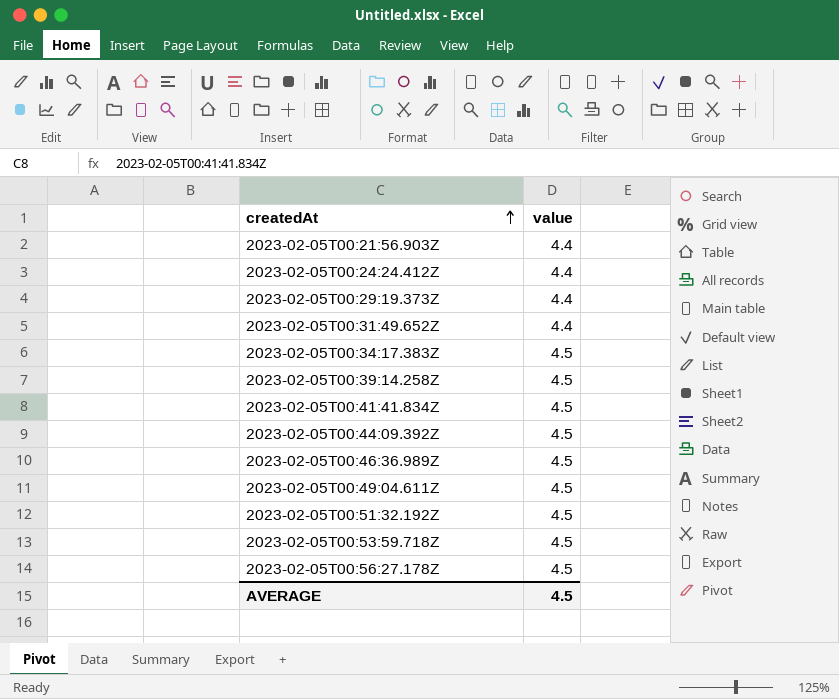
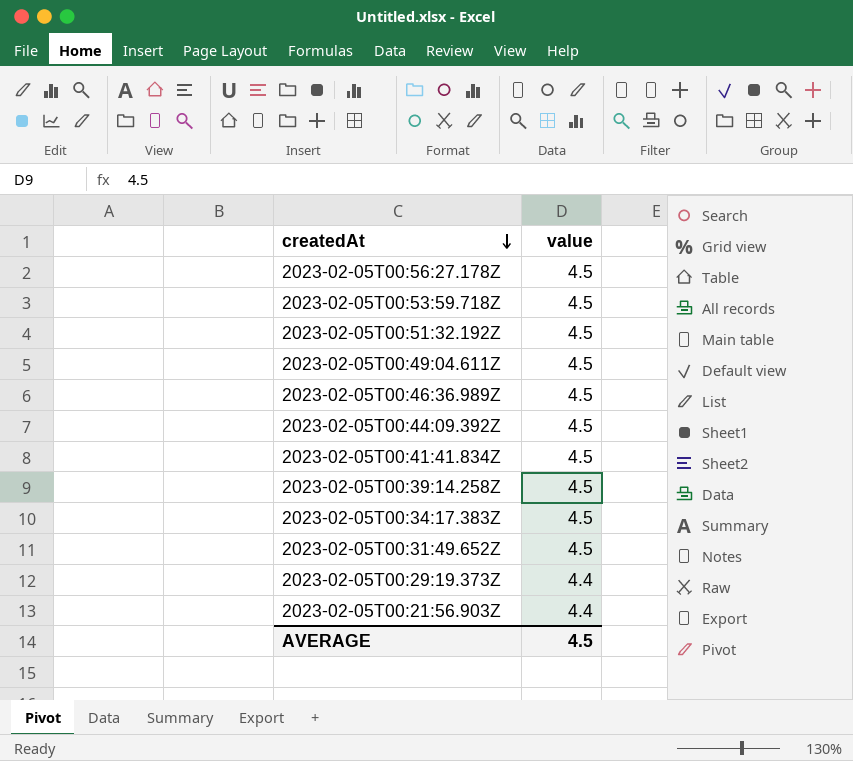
row order: createdAt ascending -> createdAt descending
row 2023-02-05T00:24:24.412Z: 4.4 -> none
2023-02-05T00:31:49.652Z | value: 4.4 -> 4.5

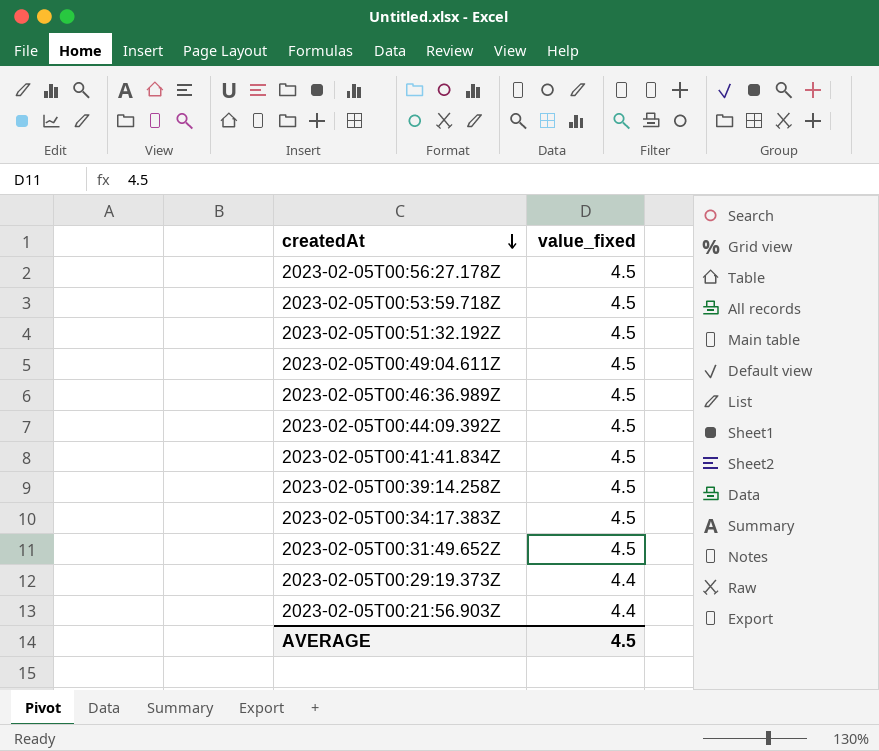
column name: value -> value_fixed

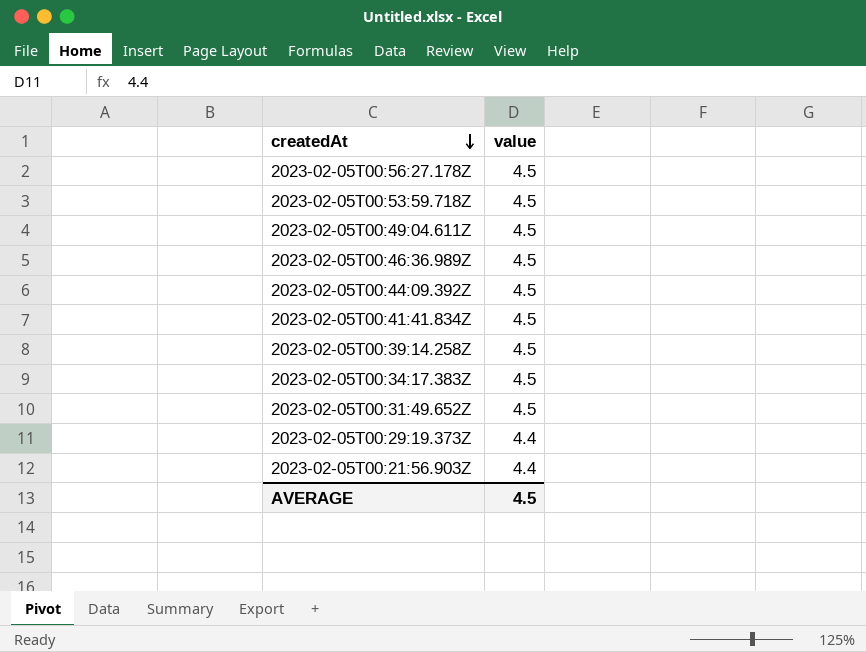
column name: value_fixed -> value
row 2023-02-05T00:51:32.192Z: 4.5 -> none

